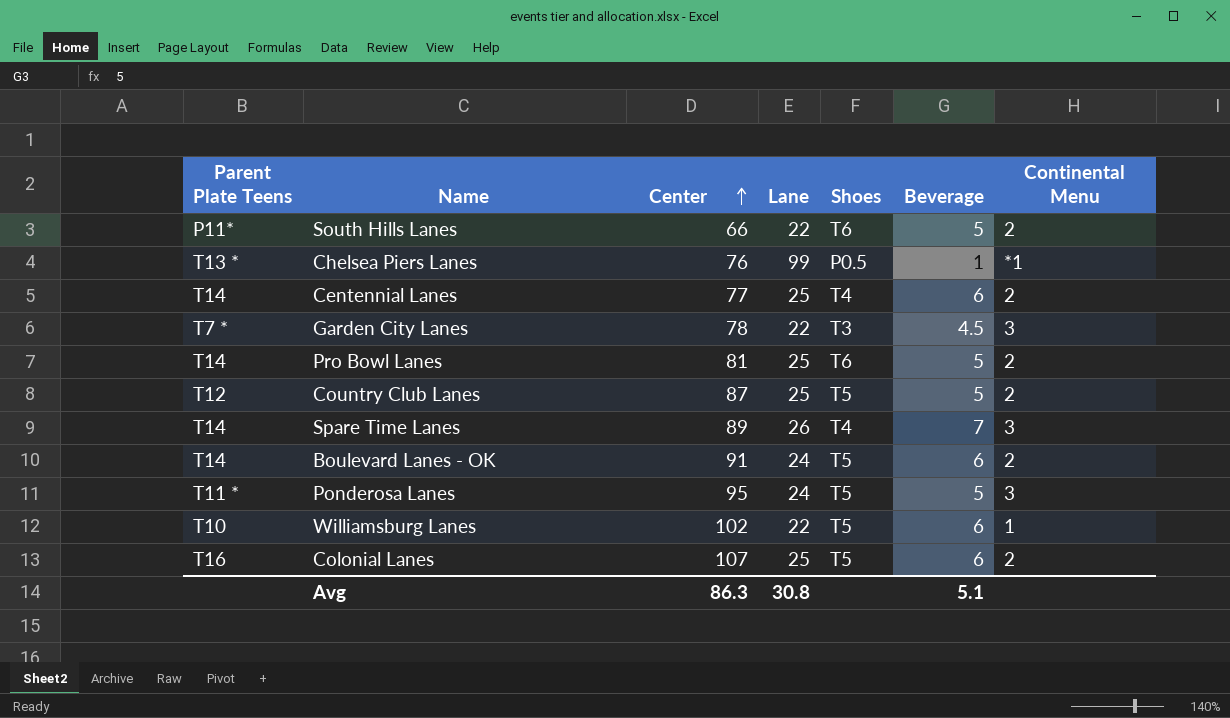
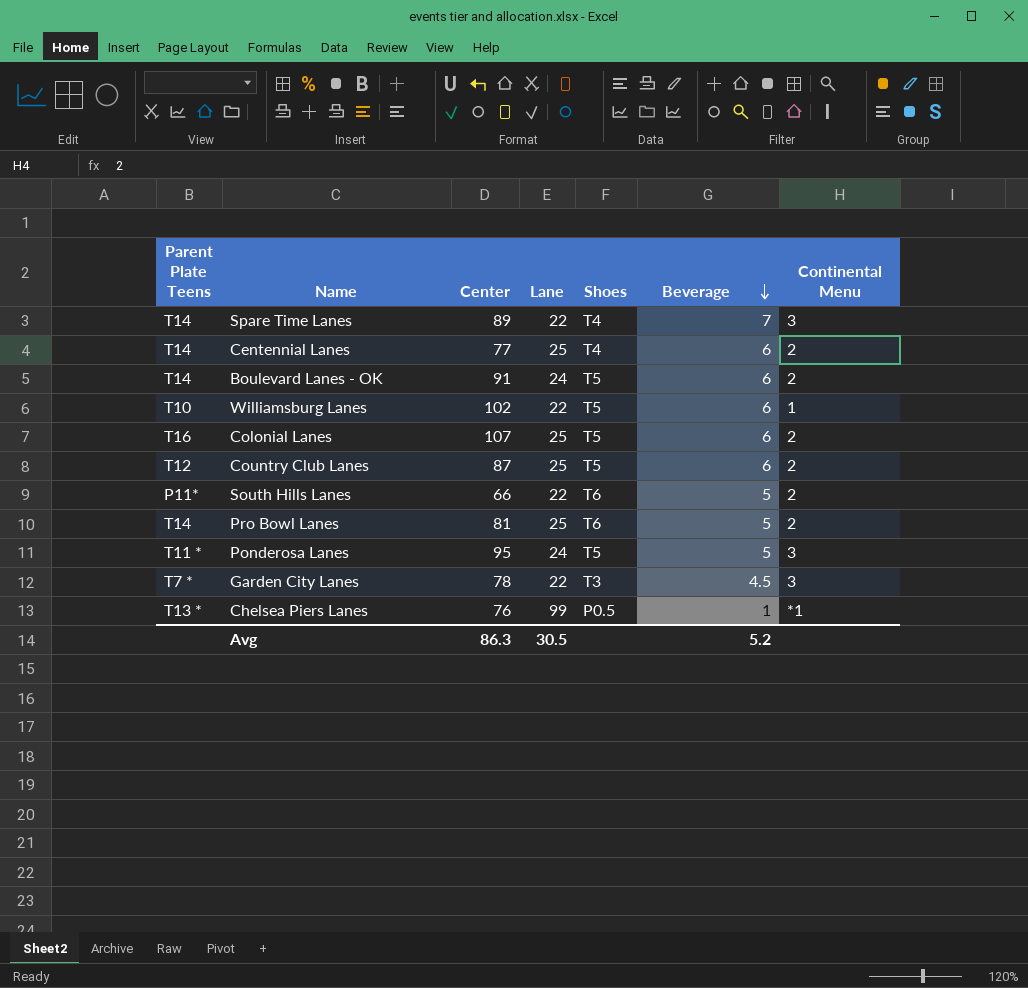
row order: Center ascending -> Beverage descending
Spare Time Lanes | Lane: 26 -> 22
Country Club Lanes | Beverage: 5 -> 6
Avg | Lane: 30.8 -> 30.5
Avg | Beverage: 5.1 -> 5.2

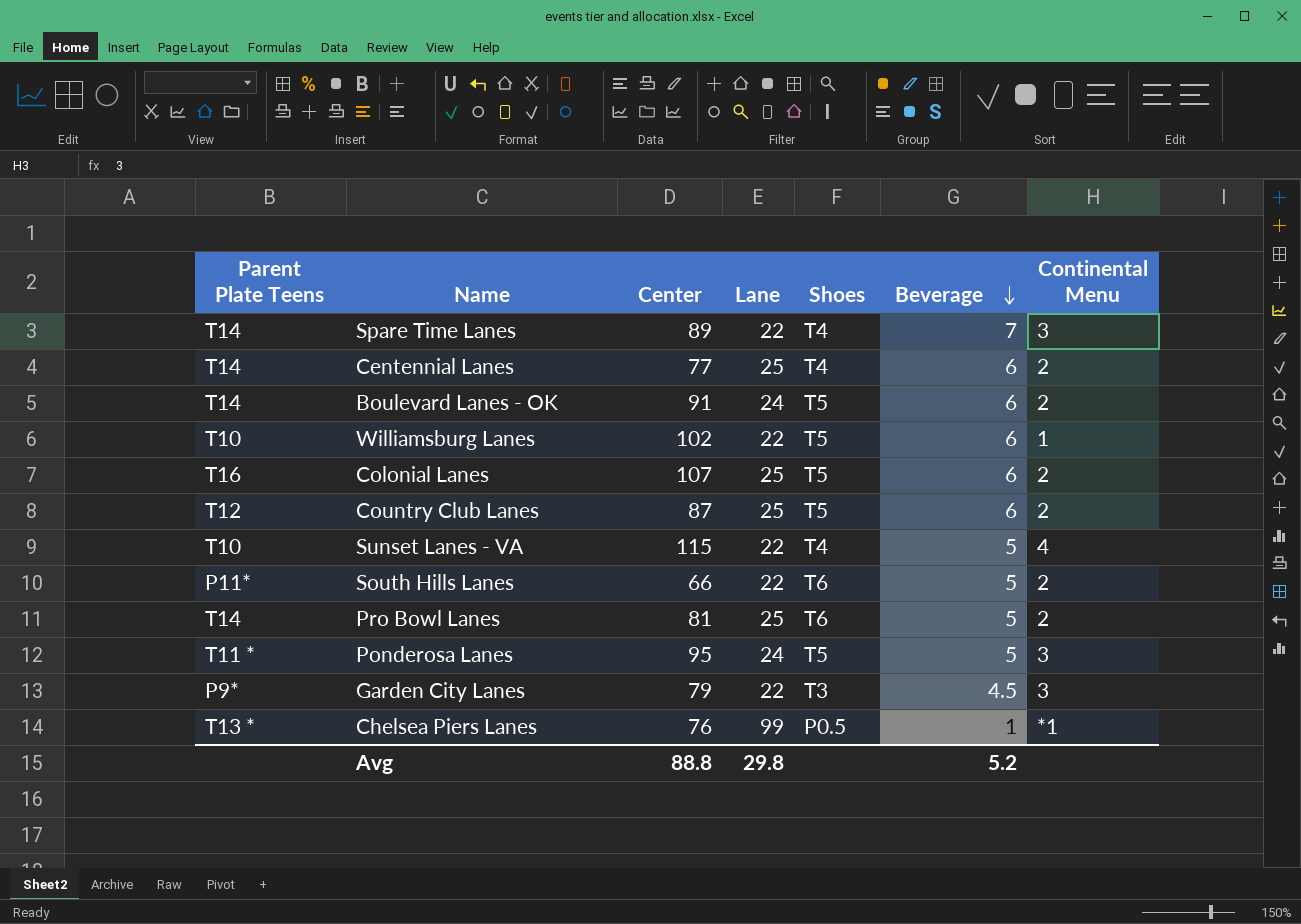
row Sunset Lanes - VA: none -> T10 | 115 | 22 | T4 | 5 | 4
Garden City Lanes | Parent Plate Teens: T7 * -> P9*
Garden City Lanes | Center: 78 -> 79
Avg | Center: 86.3 -> 88.8
Avg | Lane: 30.5 -> 29.8

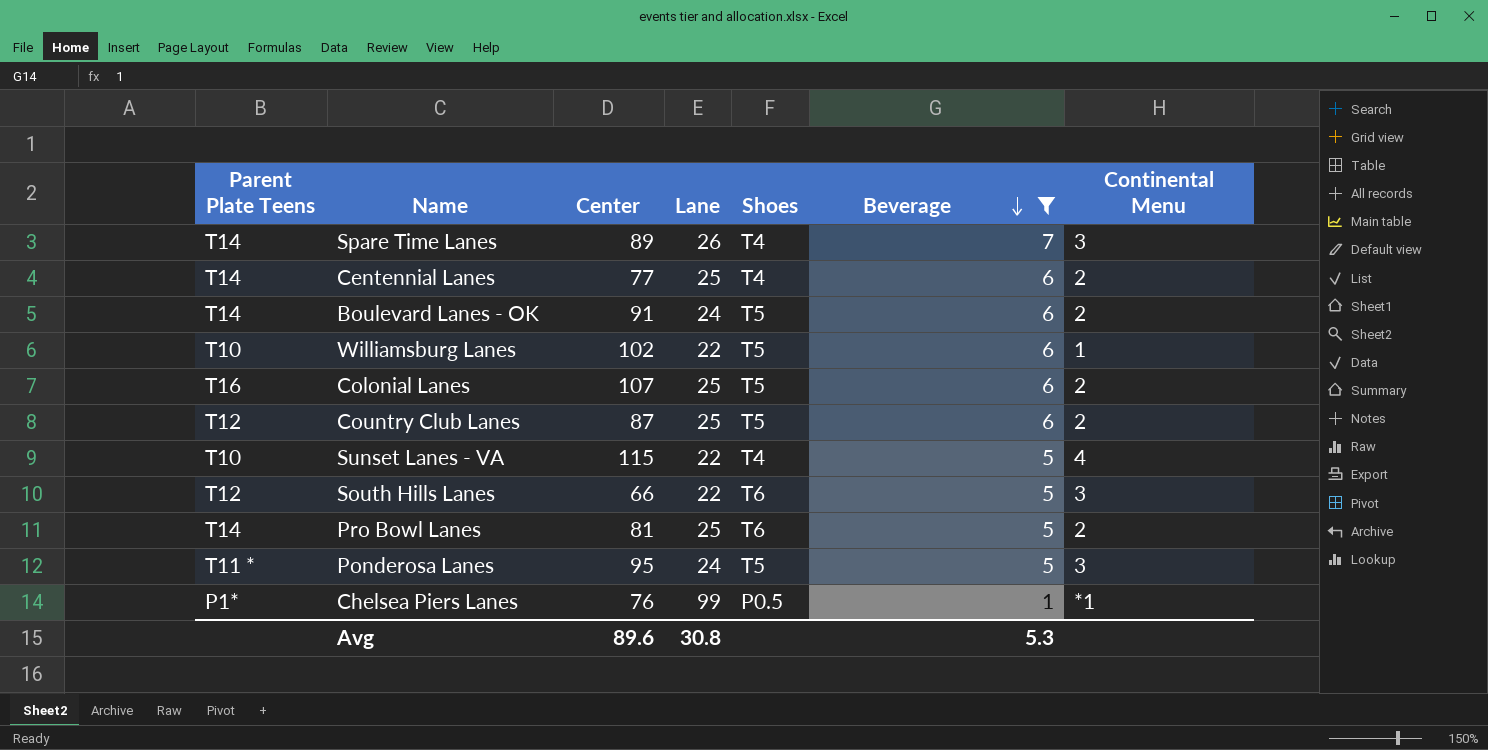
filter: none -> Beverage != 4.5
Spare Time Lanes | Lane: 22 -> 26
South Hills Lanes | Parent Plate Teens: P11* -> T12
South Hills Lanes | Continental Menu: 2 -> 3
Chelsea Piers Lanes | Parent Plate Teens: T13 * -> P1*
Avg | Center: 88.8 -> 89.6
Avg | Lane: 29.8 -> 30.8
Avg | Beverage: 5.2 -> 5.3

